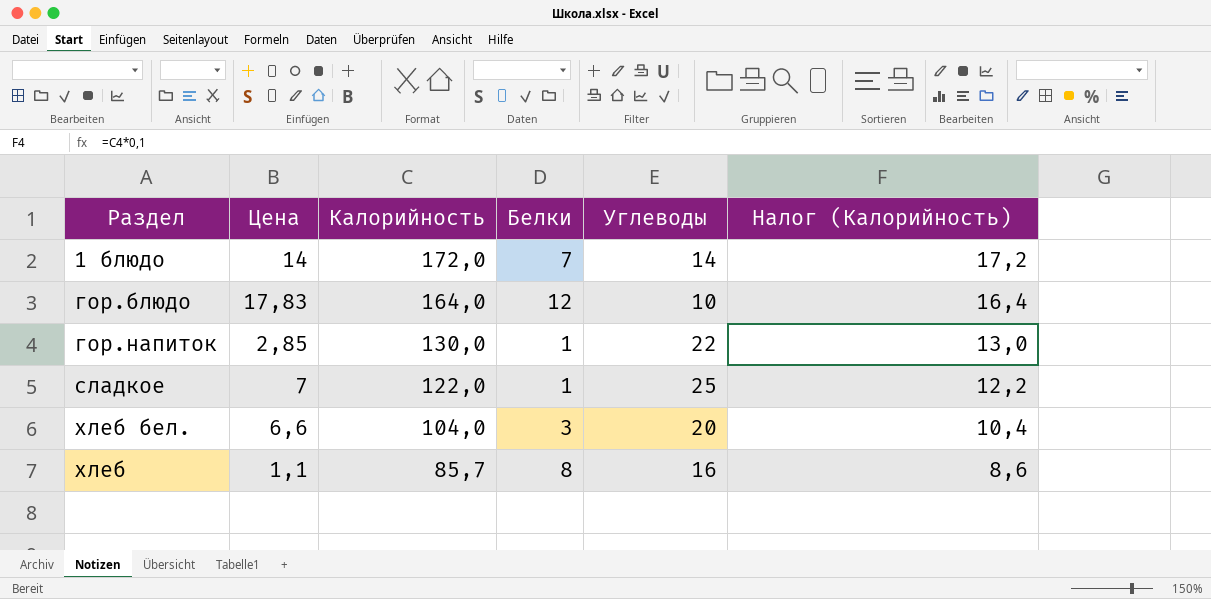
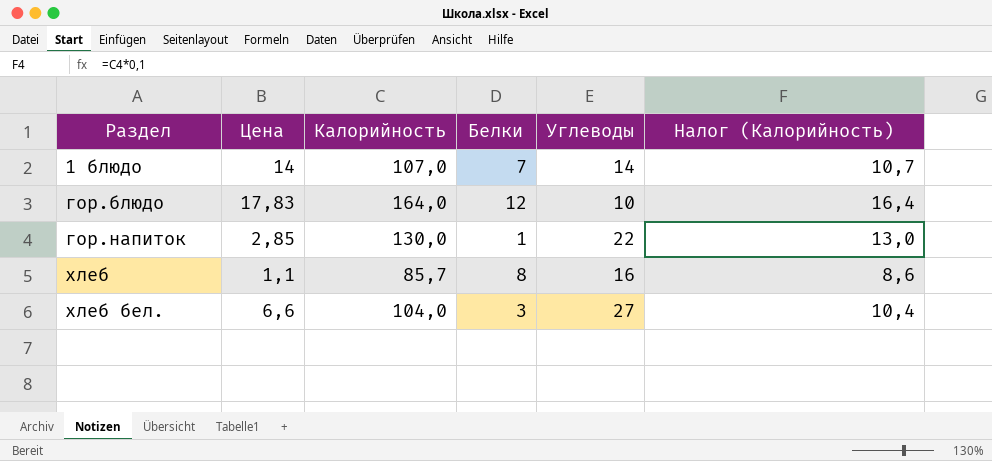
row order: Калорийность descending -> Раздел ascending
row сладкое: 7 | 122,0 | 1 | 25 | 12,2 -> none
1 блюдо | Калорийность: 172,0 -> 107,0
1 блюдо | Налог (Калорийность): 17,2 -> 10,7
хлеб бел. | Углеводы: 20 -> 27

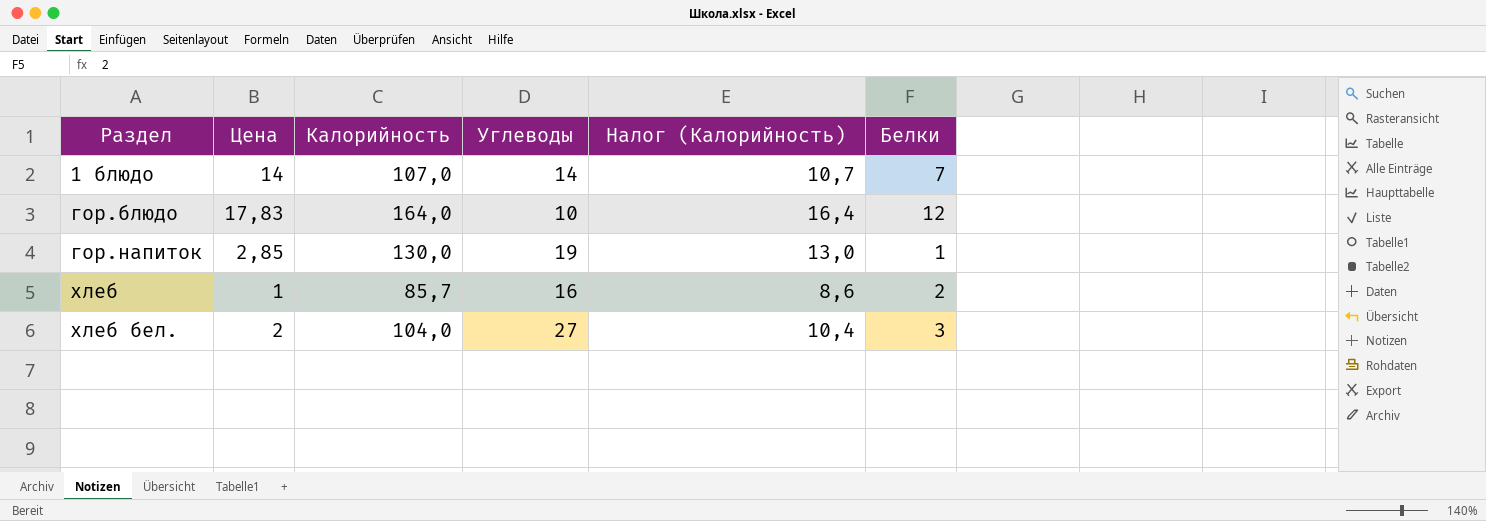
column Белки | position: 4 -> 6
гор.напиток | Углеводы: 22 -> 19
хлеб | Цена: 1,1 -> 1
хлеб | Белки: 8 -> 2
хлеб бел. | Цена: 6,6 -> 2

